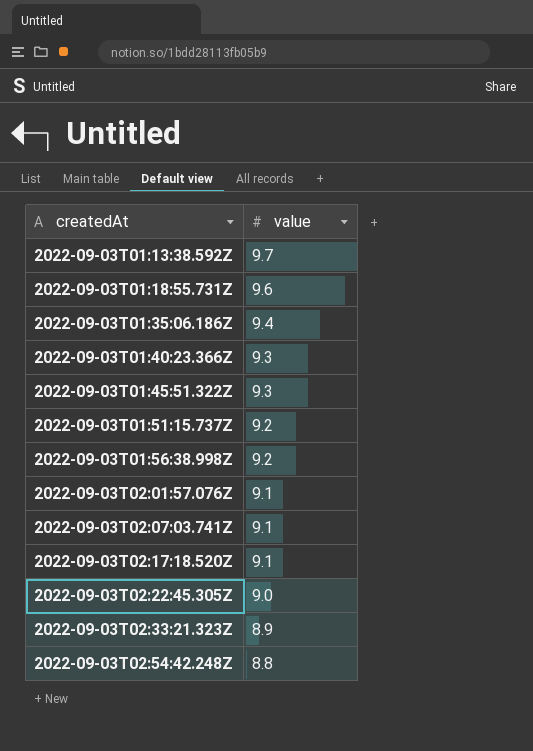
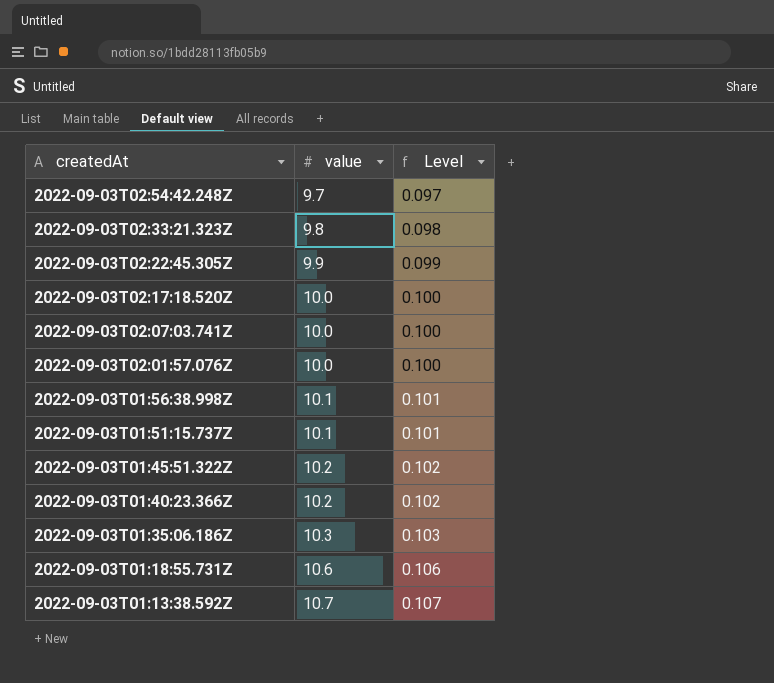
row order: createdAt ascending -> createdAt descending
column Level | formula: none -> [value] * 0.01
2022-09-03T02:54:42.248Z | value: 8.8 -> 9.7
2022-09-03T02:33:21.323Z | value: 8.9 -> 9.8
2022-09-03T02:22:45.305Z | value: 9.0 -> 9.9
2022-09-03T02:17:18.520Z | value: 9.1 -> 10.0
2022-09-03T02:07:03.741Z | value: 9.1 -> 10.0
2022-09-03T02:01:57.076Z | value: 9.1 -> 10.0
2022-09-03T01:56:38.998Z | value: 9.2 -> 10.1
2022-09-03T01:51:15.737Z | value: 9.2 -> 10.1
2022-09-03T01:45:51.322Z | value: 9.3 -> 10.2
2022-09-03T01:40:23.366Z | value: 9.3 -> 10.2
2022-09-03T01:35:06.186Z | value: 9.4 -> 10.3
2022-09-03T01:18:55.731Z | value: 9.6 -> 10.6
2022-09-03T01:13:38.592Z | value: 9.7 -> 10.7

